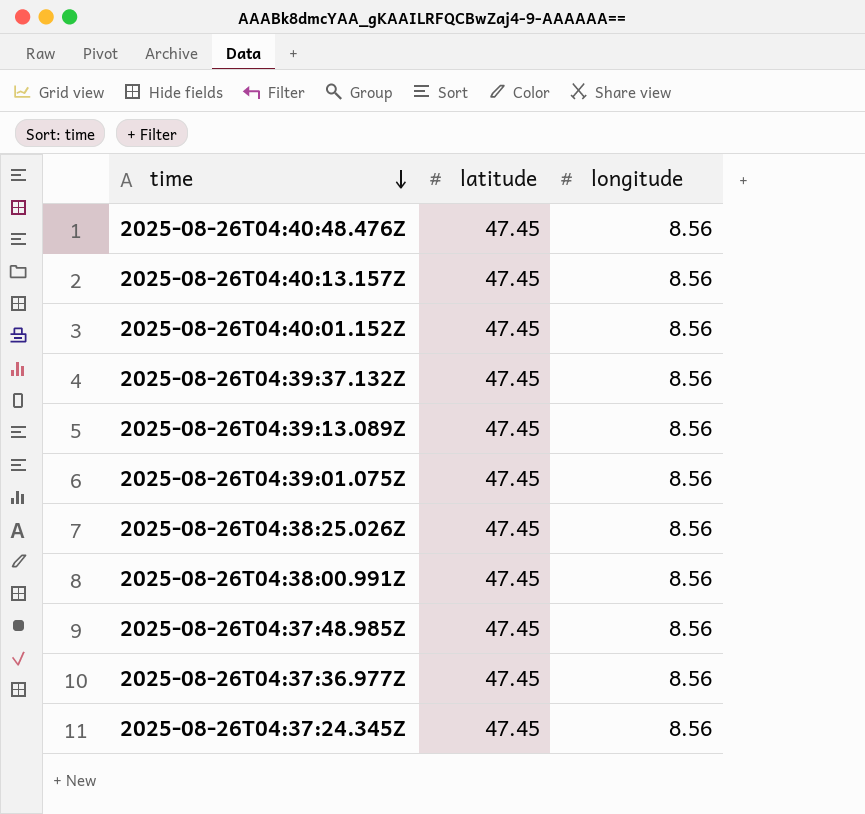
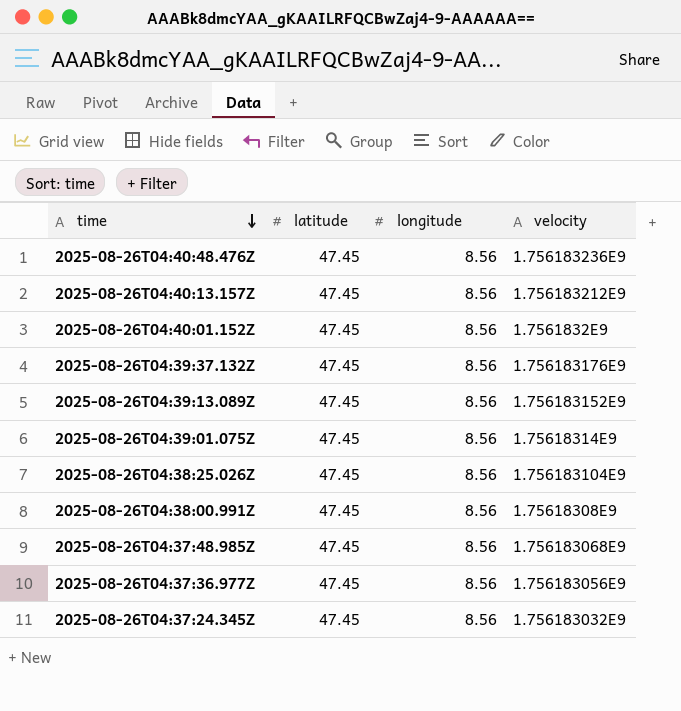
column velocity | position: none -> 4

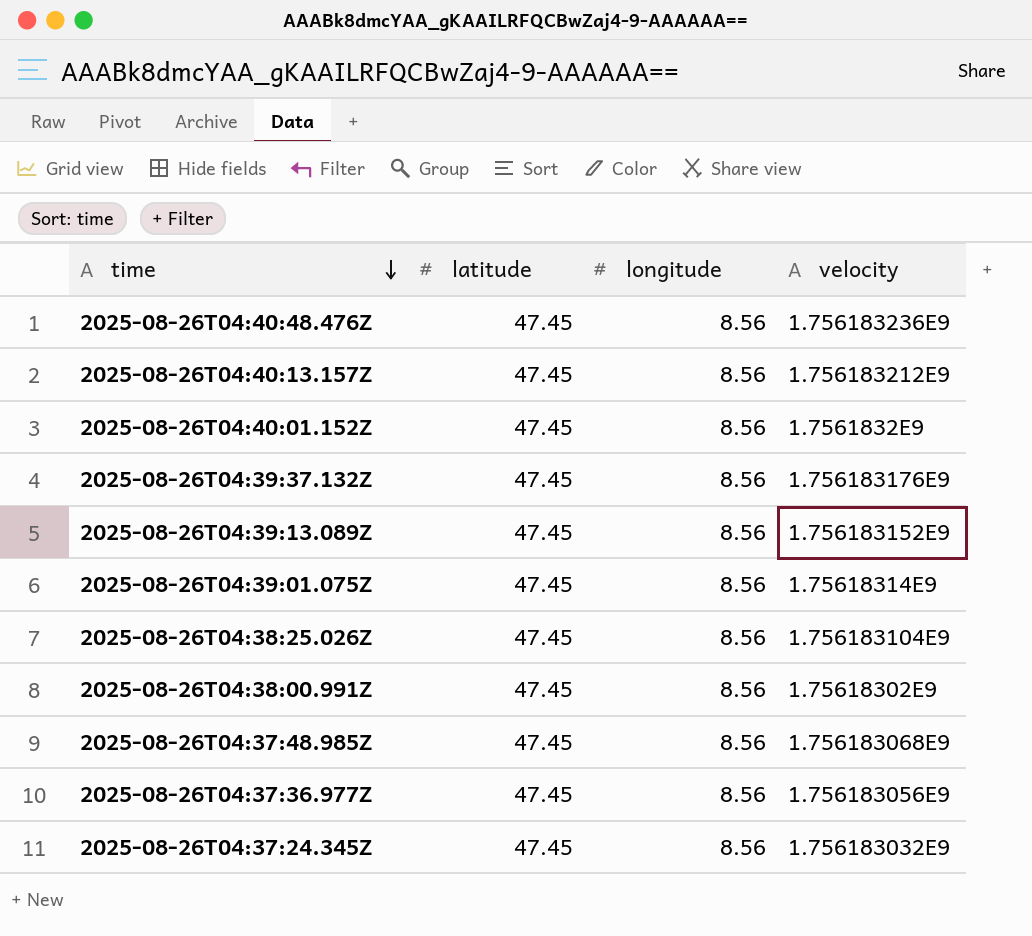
2025-08-26T04:38:00.991Z | velocity: 1.75618308E9 -> 1.75618302E9

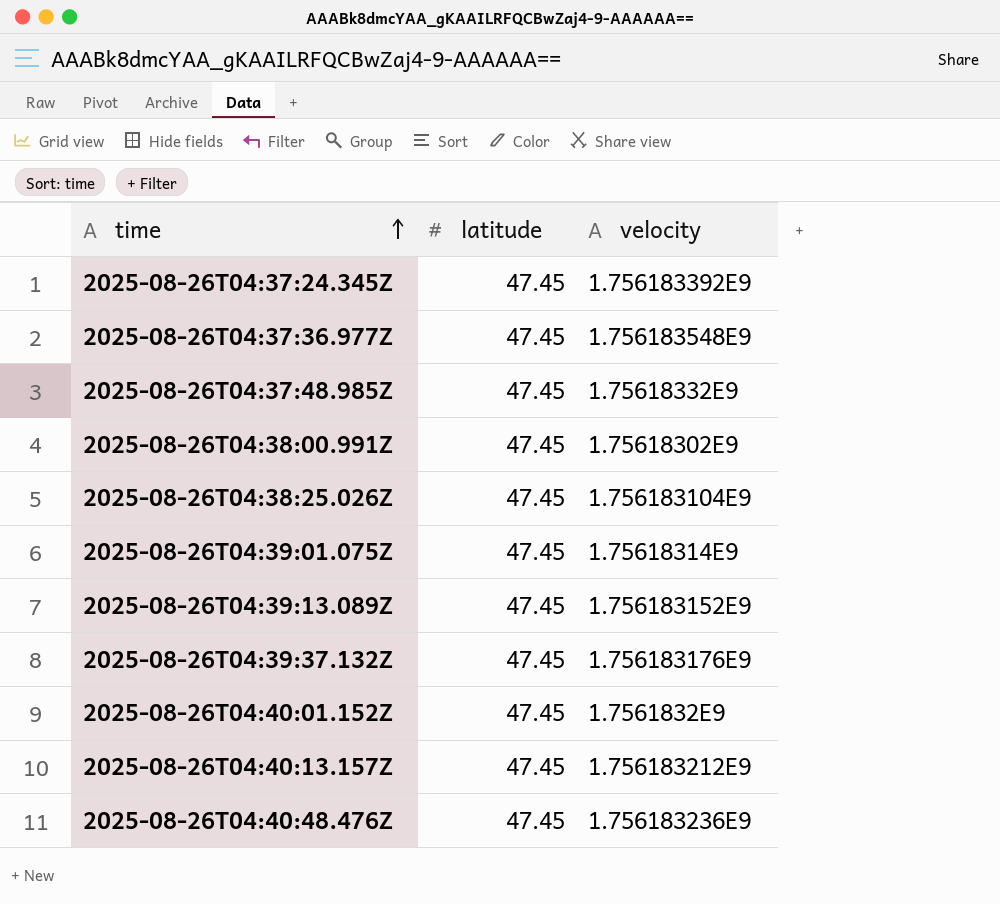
row order: time descending -> time ascending
column longitude | position: 3 -> none
2025-08-26T04:37:24.345Z | velocity: 1.756183032E9 -> 1.756183392E9
2025-08-26T04:37:36.977Z | velocity: 1.756183056E9 -> 1.756183548E9
2025-08-26T04:37:48.985Z | velocity: 1.756183068E9 -> 1.75618332E9

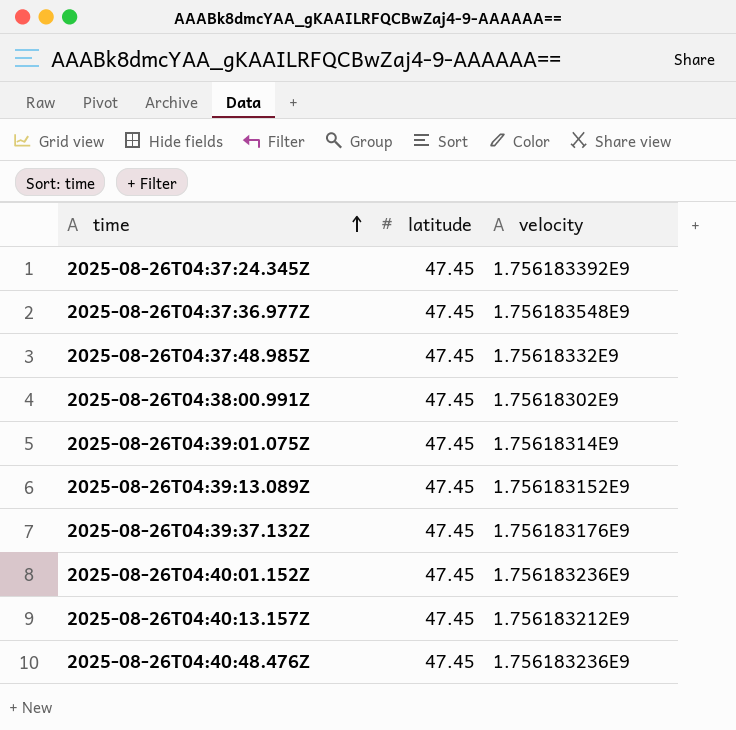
row 2025-08-26T04:38:25.026Z: 47.45 | 1.756183104E9 -> none
2025-08-26T04:40:01.152Z | velocity: 1.7561832E9 -> 1.756183236E9

